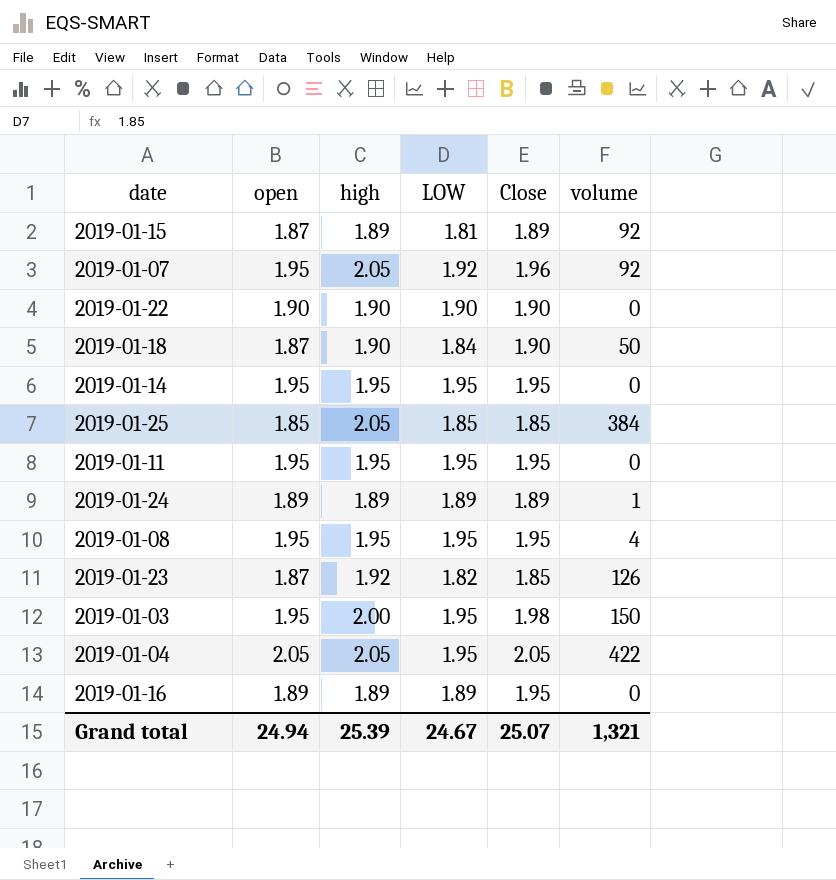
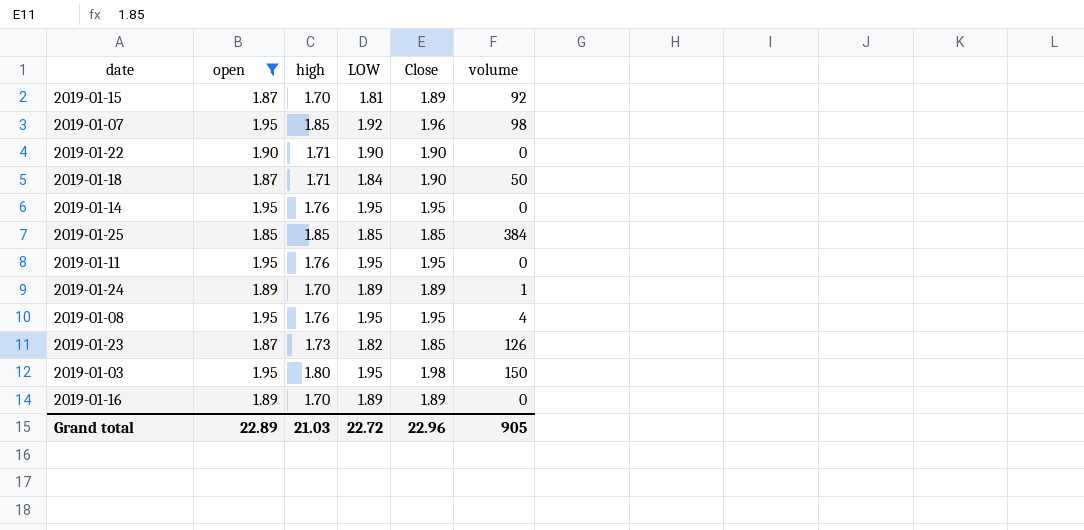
filter: none -> open != 2.05
2019-01-15 | high: 1.89 -> 1.70
2019-01-07 | high: 2.05 -> 1.85
2019-01-07 | volume: 92 -> 98
2019-01-22 | high: 1.90 -> 1.71
2019-01-18 | high: 1.90 -> 1.71
2019-01-14 | high: 1.95 -> 1.76
2019-01-25 | high: 2.05 -> 1.85
2019-01-11 | high: 1.95 -> 1.76
2019-01-24 | high: 1.89 -> 1.70
2019-01-08 | high: 1.95 -> 1.76
2019-01-23 | high: 1.92 -> 1.73
2019-01-03 | high: 2.00 -> 1.80
2019-01-16 | high: 1.89 -> 1.70
2019-01-16 | Close: 1.95 -> 1.89
Grand total | open: 24.94 -> 22.89
Grand total | high: 25.39 -> 21.03
Grand total | LOW: 24.67 -> 22.72
Grand total | Close: 25.07 -> 22.96
Grand total | volume: 1,321 -> 905

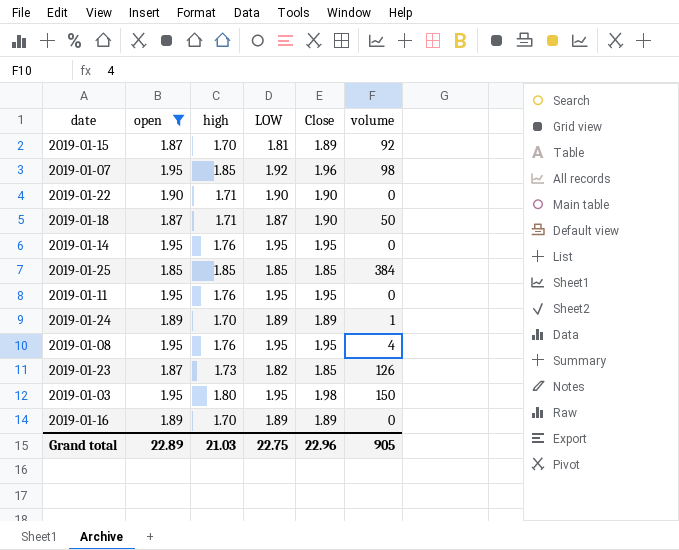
2019-01-18 | LOW: 1.84 -> 1.87
Grand total | LOW: 22.72 -> 22.75

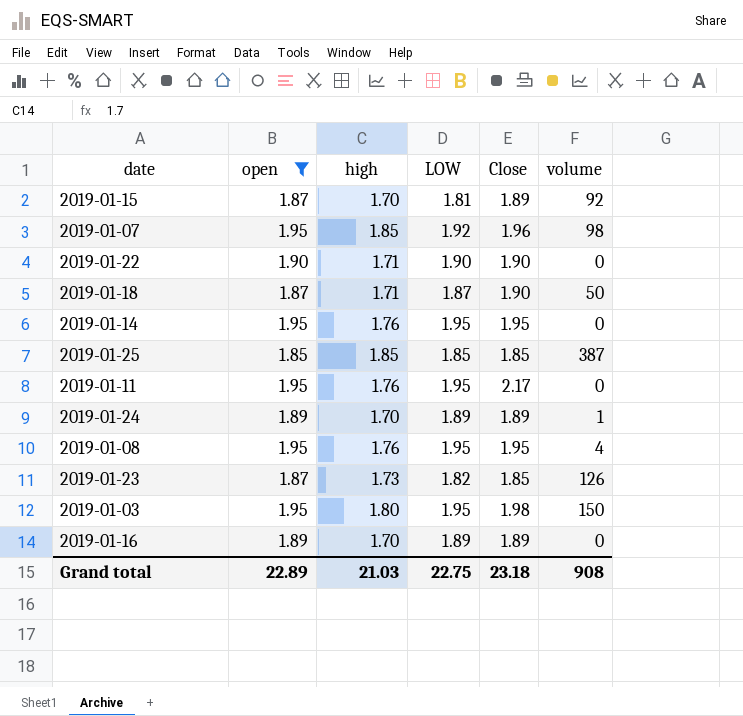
2019-01-25 | volume: 384 -> 387
2019-01-11 | Close: 1.95 -> 2.17
Grand total | Close: 22.96 -> 23.18
Grand total | volume: 905 -> 908

